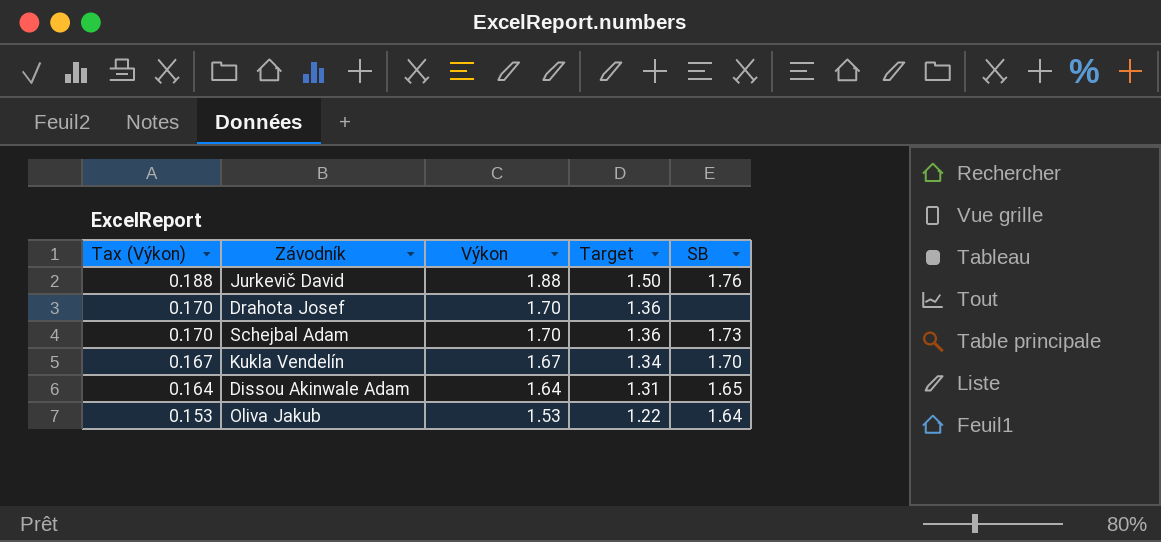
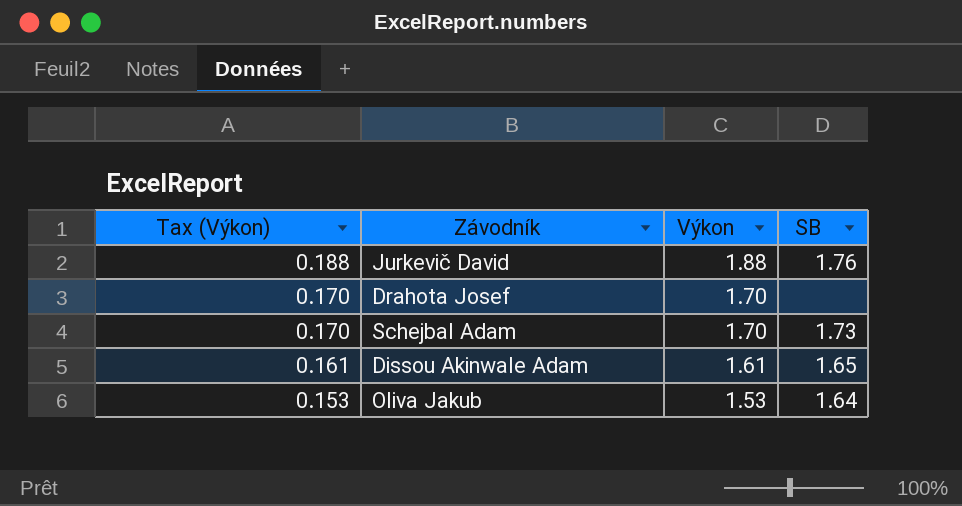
column Target | formula: [Výkon] * 0.8 -> none
row Kukla Vendelín: 0.167 | 1.67 | 1.34 | 1.70 -> none
Dissou Akinwale Adam | Tax (Výkon): 0.164 -> 0.161
Dissou Akinwale Adam | Výkon: 1.64 -> 1.61

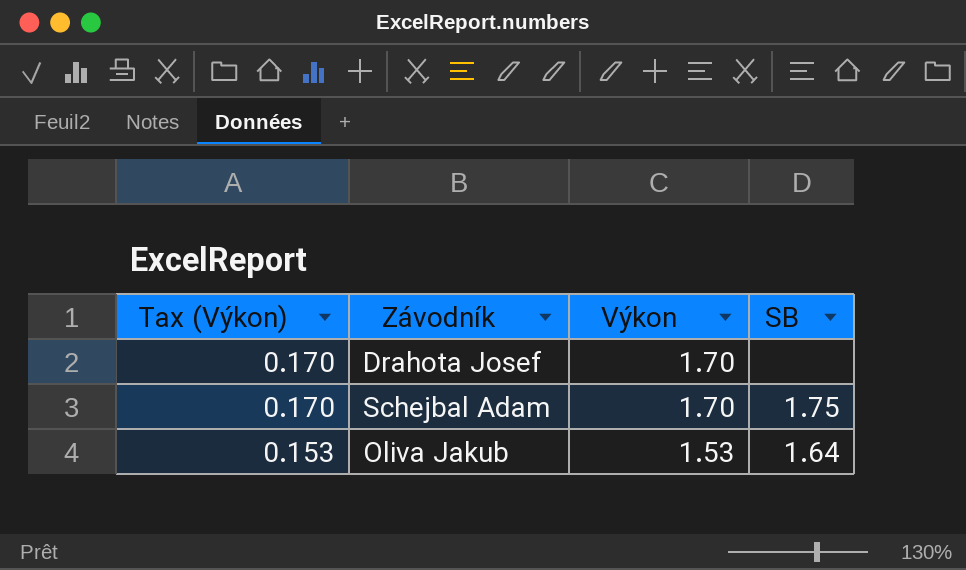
row Jurkevič David: 0.188 | 1.88 | 1.76 -> none
row Dissou Akinwale Adam: 0.161 | 1.61 | 1.65 -> none
Schejbal Adam | SB: 1.73 -> 1.75

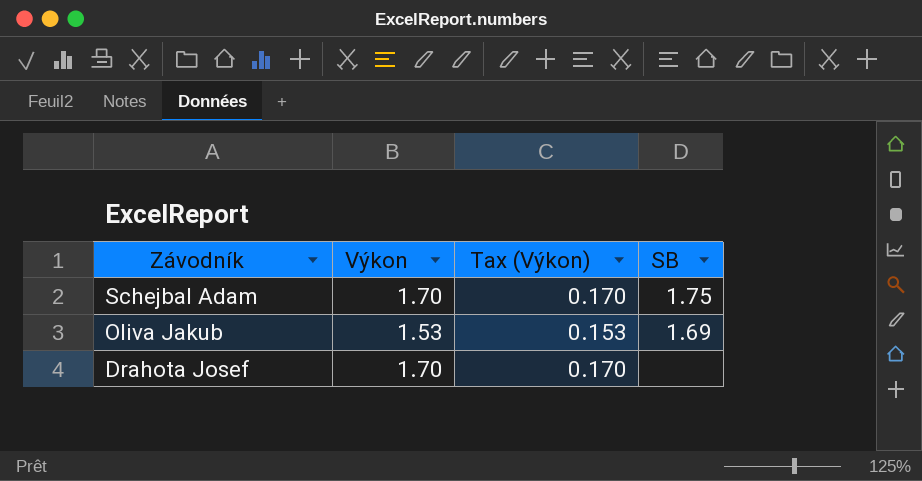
row order: Tax (Výkon) descending -> Závodník descending
column Tax (Výkon) | position: 1 -> 3
Oliva Jakub | SB: 1.64 -> 1.69

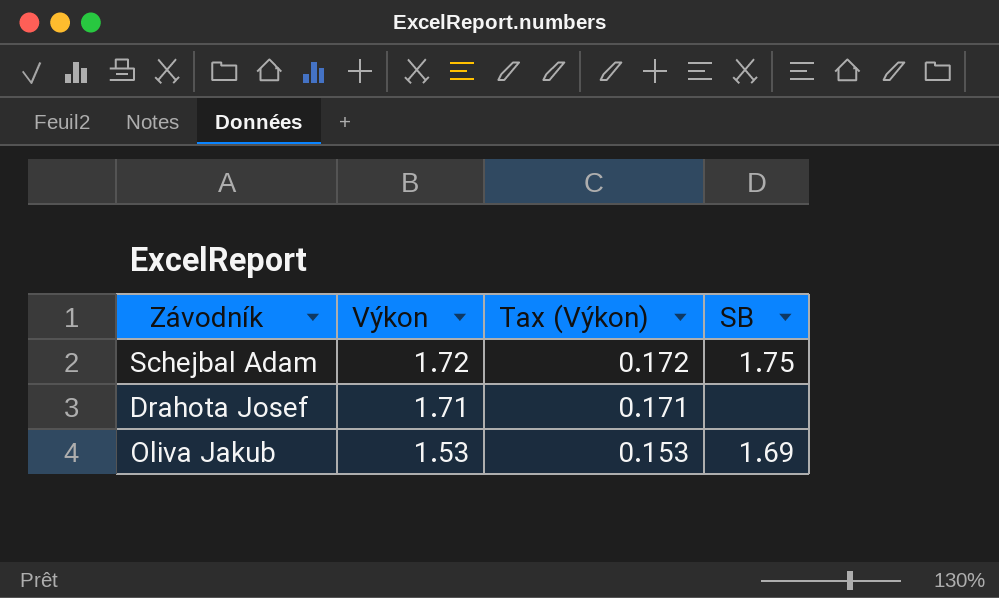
row order: Závodník descending -> Výkon descending
Schejbal Adam | Výkon: 1.70 -> 1.72
Schejbal Adam | Tax (Výkon): 0.170 -> 0.172
Drahota Josef | Výkon: 1.70 -> 1.71
Drahota Josef | Tax (Výkon): 0.170 -> 0.171

